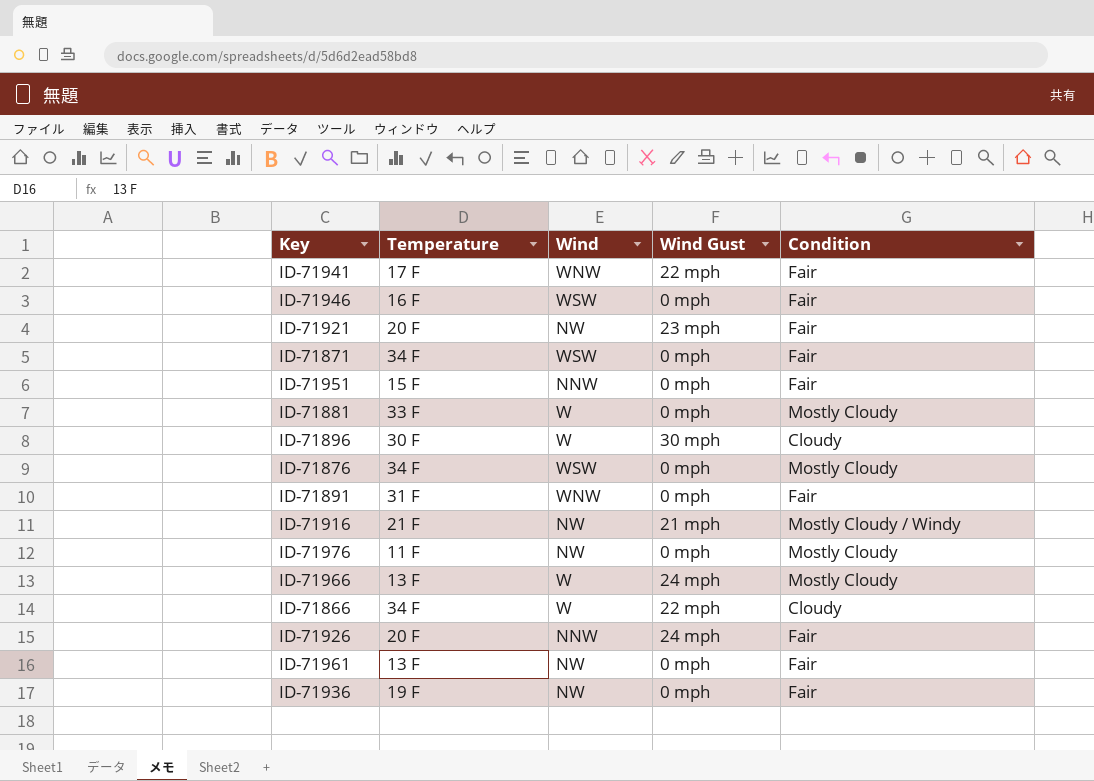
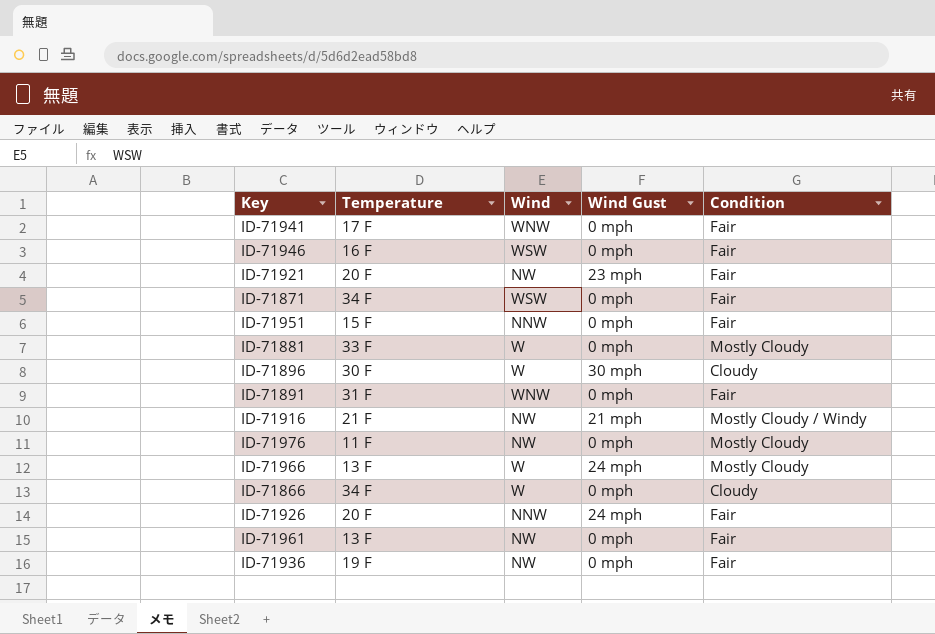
row ID-71876: 34 F | WSW | 0 mph | Mostly Cloudy -> none
ID-71941 | Wind Gust: 22 mph -> 0 mph
ID-71866 | Wind Gust: 22 mph -> 0 mph

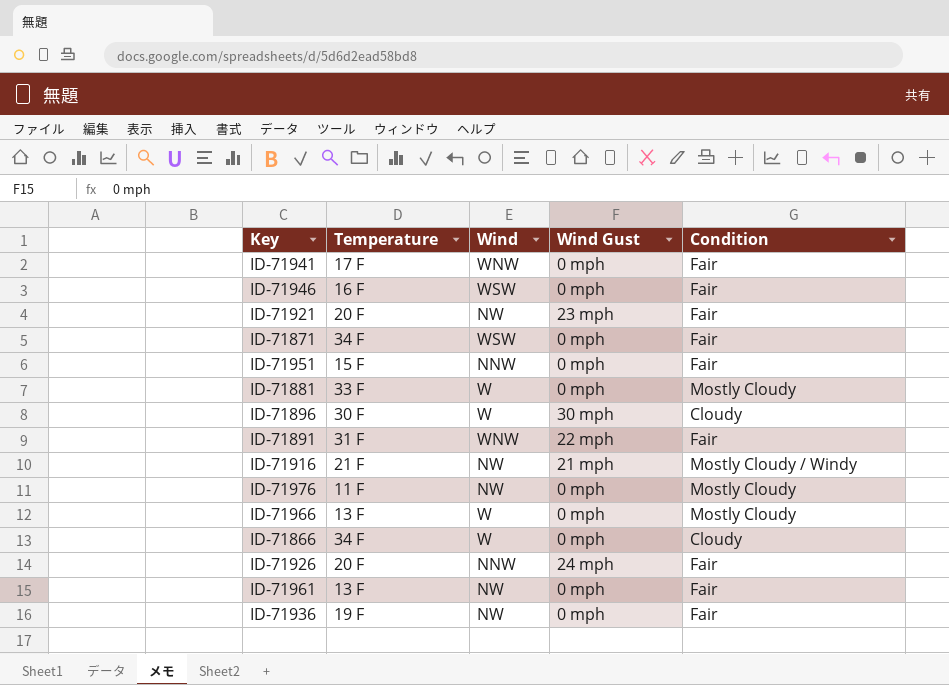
ID-71891 | Wind Gust: 0 mph -> 22 mph
ID-71966 | Wind Gust: 24 mph -> 0 mph

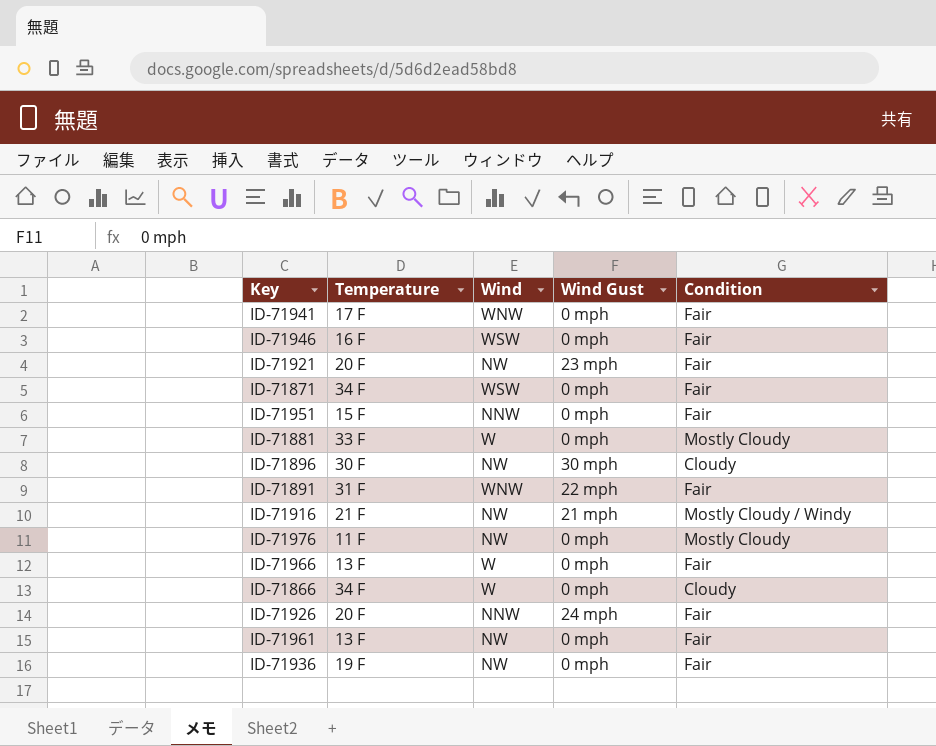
ID-71896 | Wind: W -> NW
ID-71966 | Condition: Mostly Cloudy -> Fair

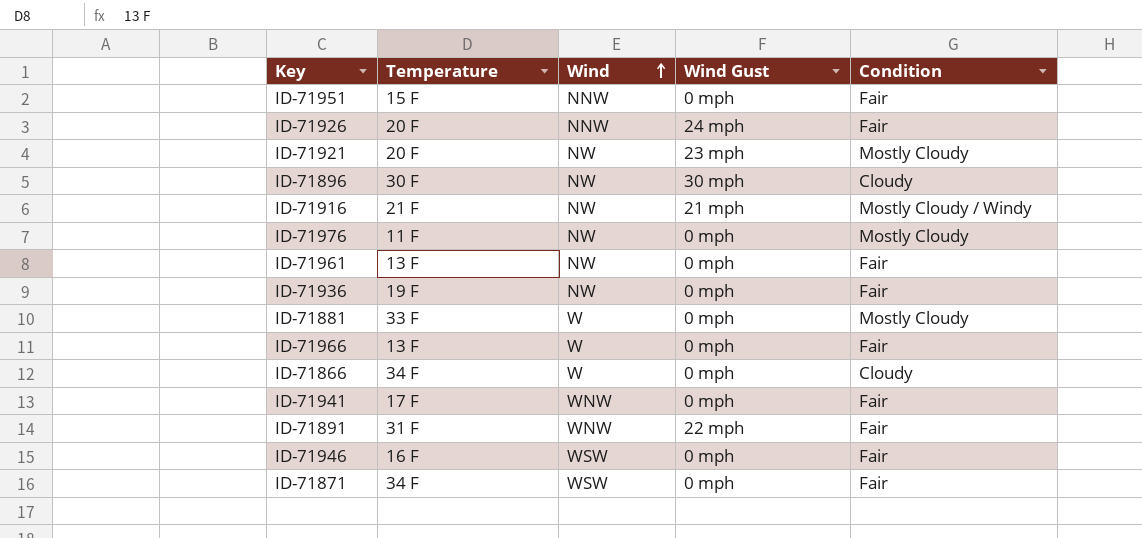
row order: none -> Wind ascending
ID-71921 | Condition: Fair -> Mostly Cloudy

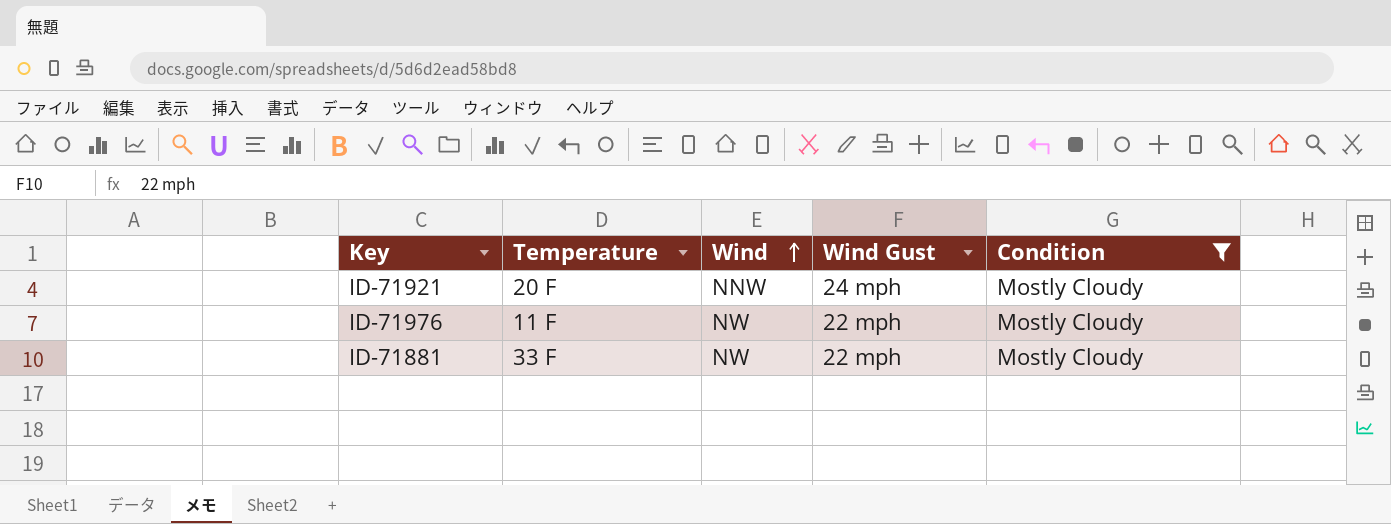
filter: none -> Condition = Mostly Cloudy
ID-71921 | Wind: NW -> NNW
ID-71921 | Wind Gust: 23 mph -> 24 mph
ID-71976 | Wind Gust: 0 mph -> 22 mph
ID-71881 | Wind: W -> NW
ID-71881 | Wind Gust: 0 mph -> 22 mph

